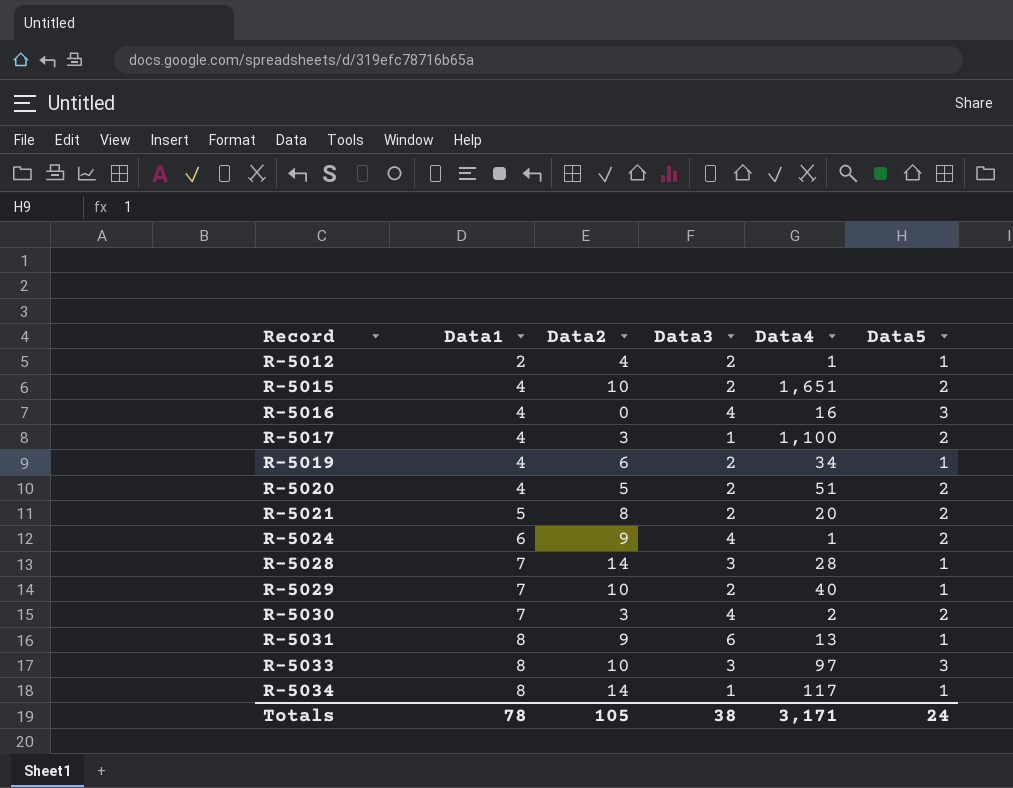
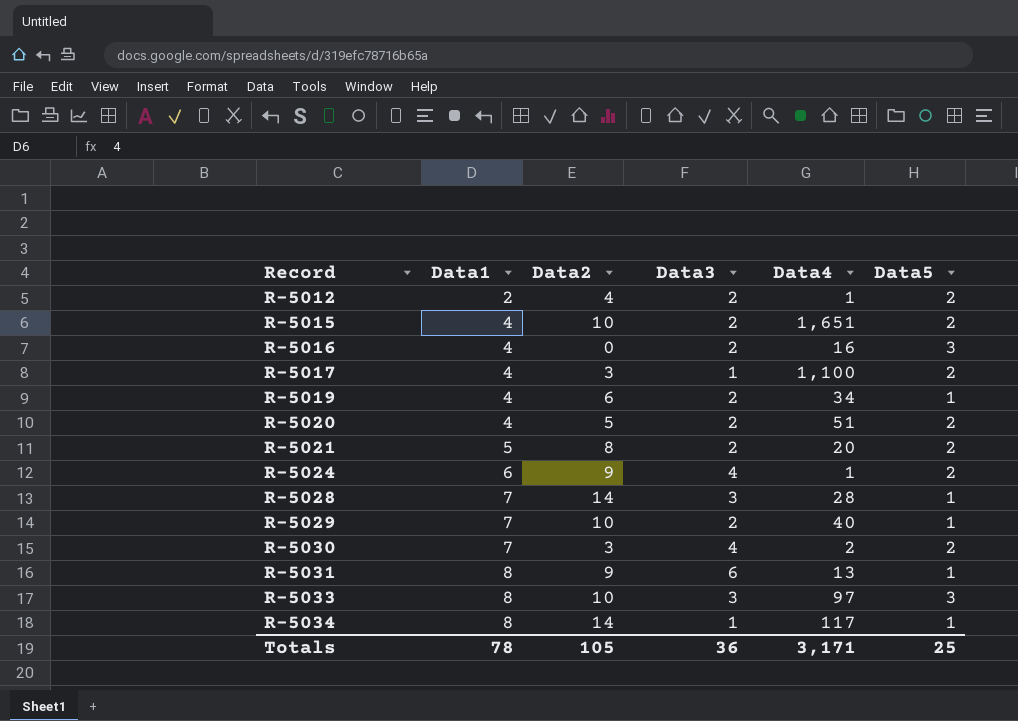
R-5012 | Data5: 1 -> 2
R-5016 | Data3: 4 -> 2
Totals | Data3: 38 -> 36
Totals | Data5: 24 -> 25

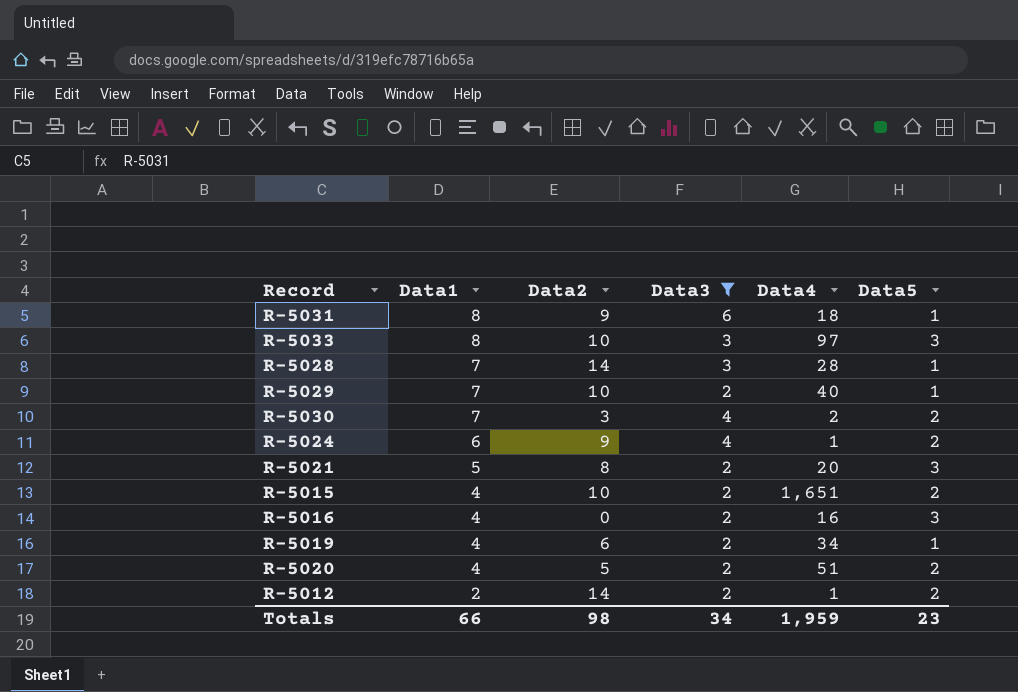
filter: none -> Data3 != 1
row order: Record ascending -> Data1 descending
R-5031 | Data4: 13 -> 18
R-5021 | Data5: 2 -> 3
R-5012 | Data2: 4 -> 14
Totals | Data1: 78 -> 66
Totals | Data2: 105 -> 98
Totals | Data3: 36 -> 34
Totals | Data4: 3,171 -> 1,959
Totals | Data5: 25 -> 23

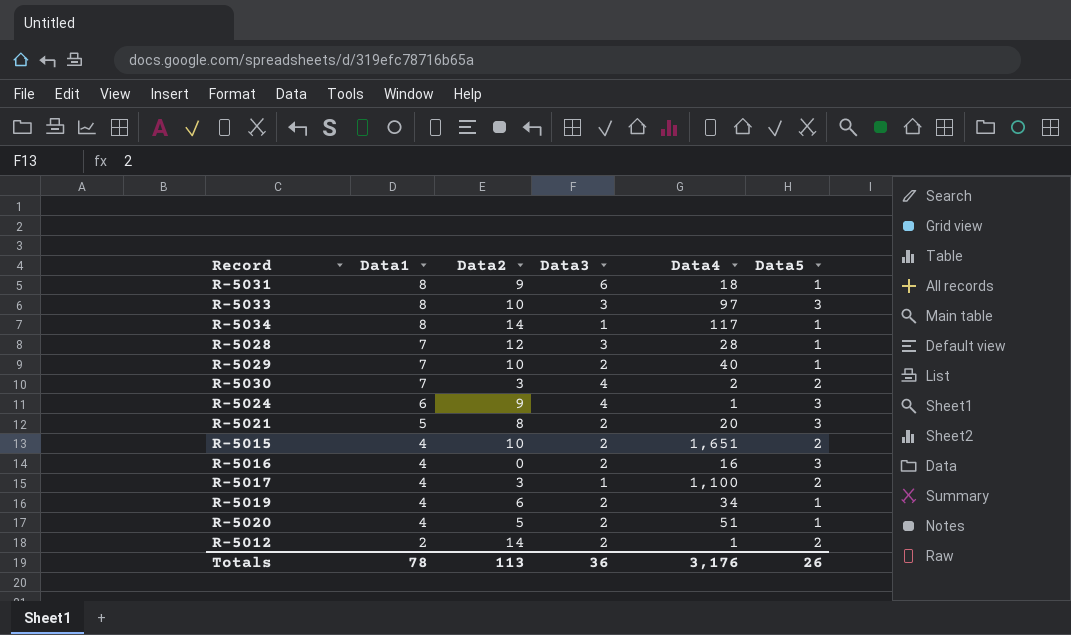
filter: Data3 != 1 -> none
R-5028 | Data2: 14 -> 12
R-5024 | Data5: 2 -> 3
R-5020 | Data5: 2 -> 1
Totals | Data1: 66 -> 78
Totals | Data2: 98 -> 113
Totals | Data3: 34 -> 36
Totals | Data4: 1,959 -> 3,176
Totals | Data5: 23 -> 26

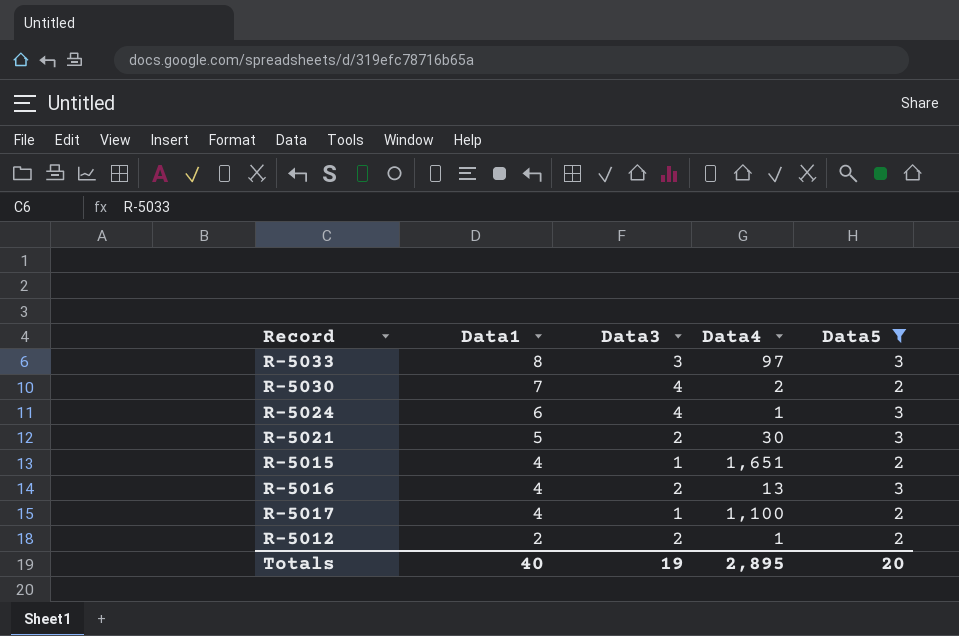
filter: none -> Data5 != 1
column Data2 | position: 3 -> none
R-5021 | Data4: 20 -> 30
R-5015 | Data3: 2 -> 1
R-5016 | Data4: 16 -> 13
Totals | Data1: 78 -> 40
Totals | Data3: 36 -> 19
Totals | Data4: 3,176 -> 2,895
Totals | Data5: 26 -> 20

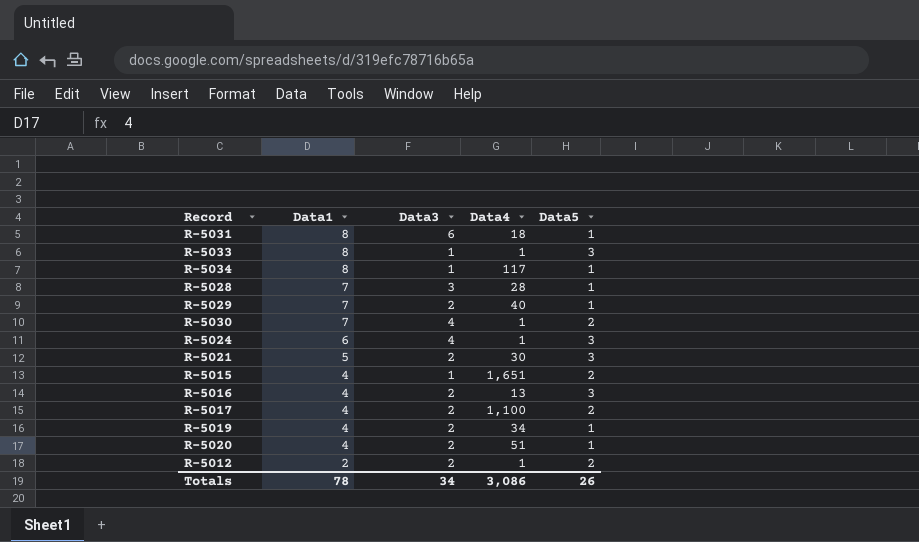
filter: Data5 != 1 -> none
R-5033 | Data3: 3 -> 1
R-5033 | Data4: 97 -> 1
R-5030 | Data4: 2 -> 1
R-5017 | Data3: 1 -> 2
Totals | Data1: 40 -> 78
Totals | Data3: 19 -> 34
Totals | Data4: 2,895 -> 3,086
Totals | Data5: 20 -> 26

